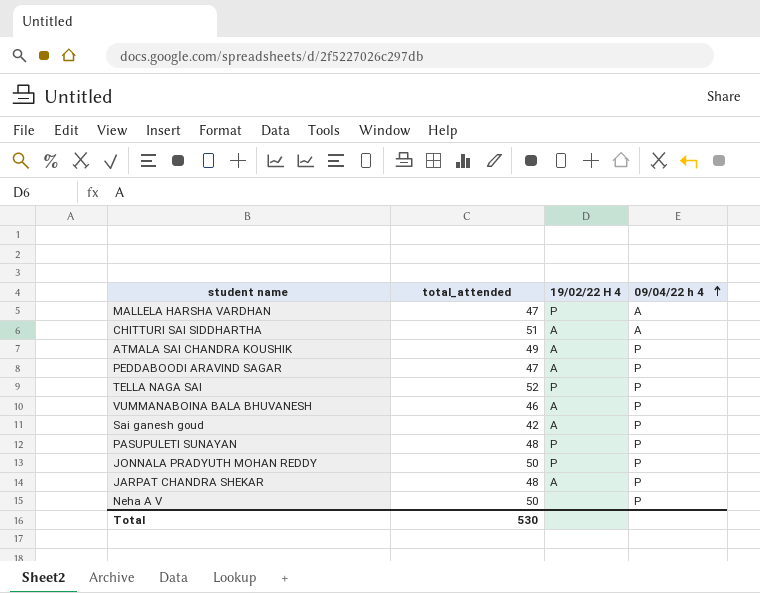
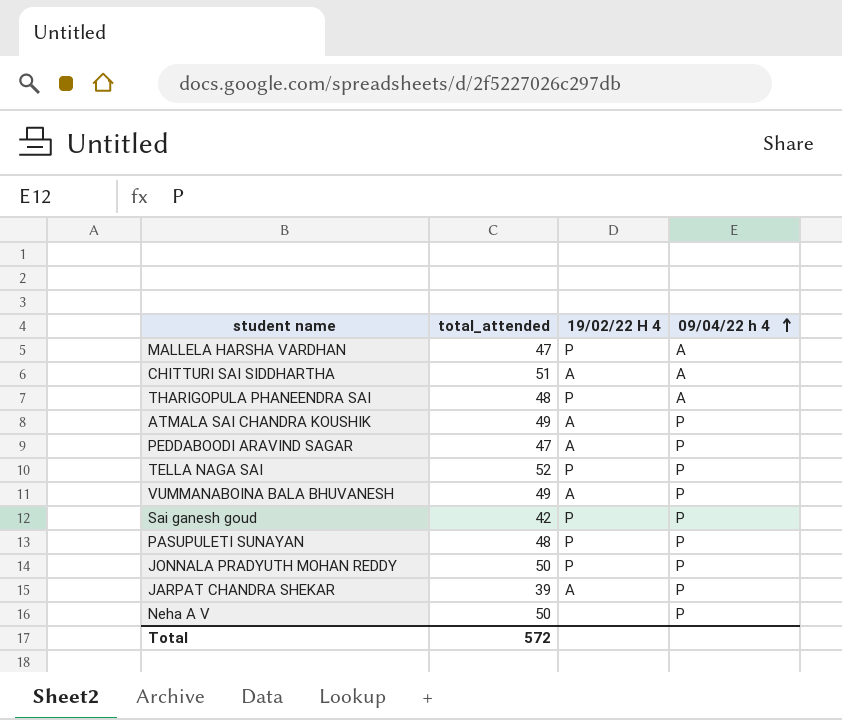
row THARIGOPULA PHANEENDRA SAI: none -> 48 | P | A
VUMMANABOINA BALA BHUVANESH | total_attended: 46 -> 49
Sai ganesh goud | 19/02/22 H 4: A -> P
JARPAT CHANDRA SHEKAR | total_attended: 48 -> 39
Total | total_attended: 530 -> 572

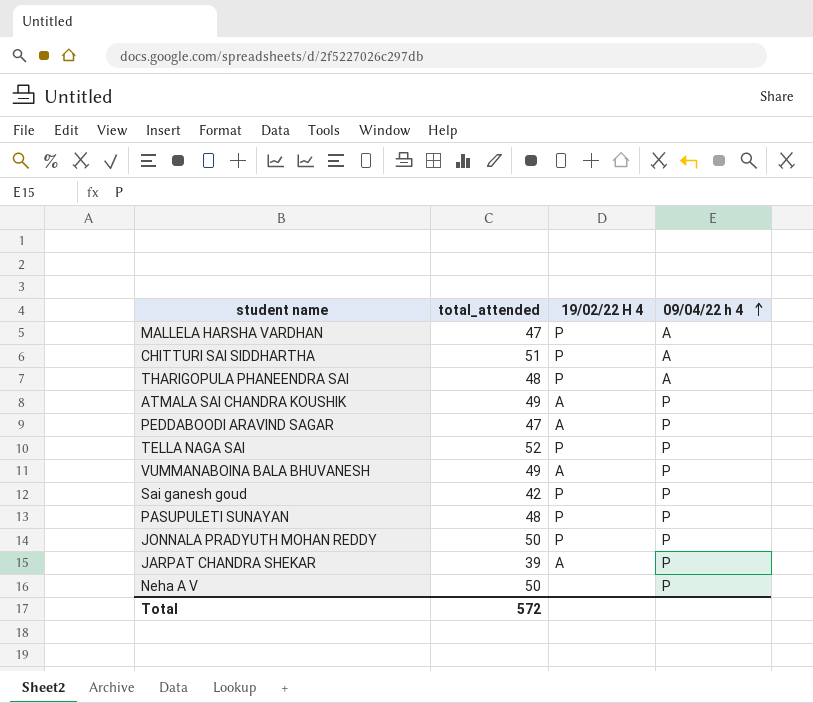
CHITTURI SAI SIDDHARTHA | 19/02/22 H 4: A -> P

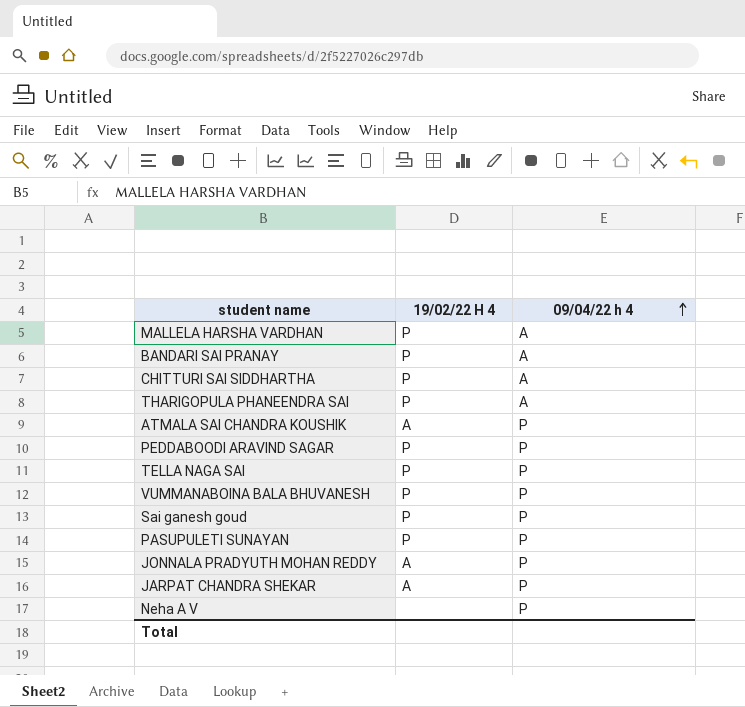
column total_attended | position: 2 -> none
row BANDARI SAI PRANAY: none -> P | A
PEDDABOODI ARAVIND SAGAR | 19/02/22 H 4: A -> P
VUMMANABOINA BALA BHUVANESH | 19/02/22 H 4: A -> P
JONNALA PRADYUTH MOHAN REDDY | 19/02/22 H 4: P -> A

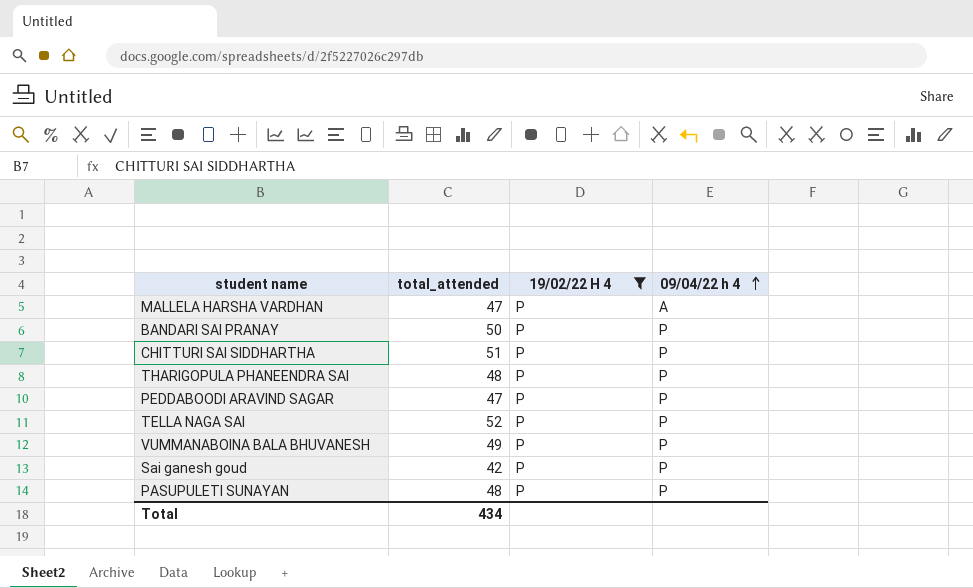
filter: none -> 19/02/22 H 4 = P
column total_attended | position: none -> 2
BANDARI SAI PRANAY | 09/04/22 h 4: A -> P
CHITTURI SAI SIDDHARTHA | 09/04/22 h 4: A -> P
THARIGOPULA PHANEENDRA SAI | 09/04/22 h 4: A -> P

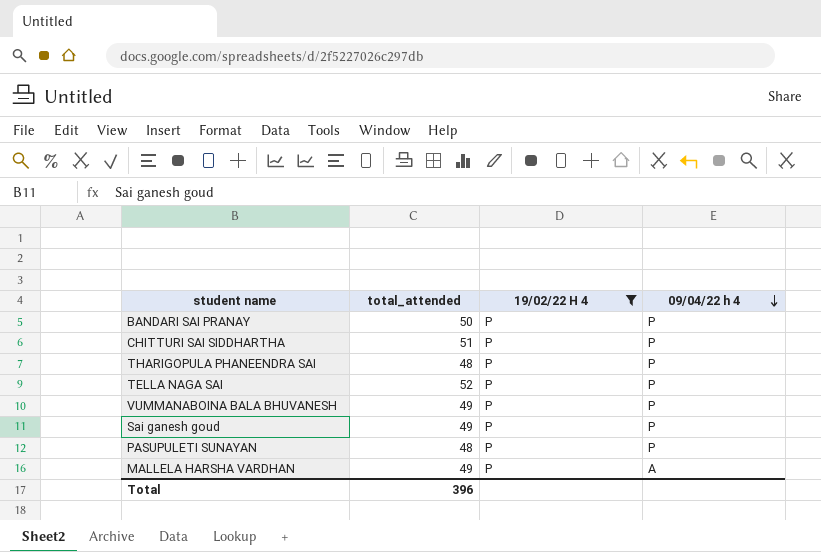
row order: 09/04/22 h 4 ascending -> 09/04/22 h 4 descending
row PEDDABOODI ARAVIND SAGAR: 47 | P | P -> none
Sai ganesh goud | total_attended: 42 -> 49
MALLELA HARSHA VARDHAN | total_attended: 47 -> 49
Total | total_attended: 434 -> 396

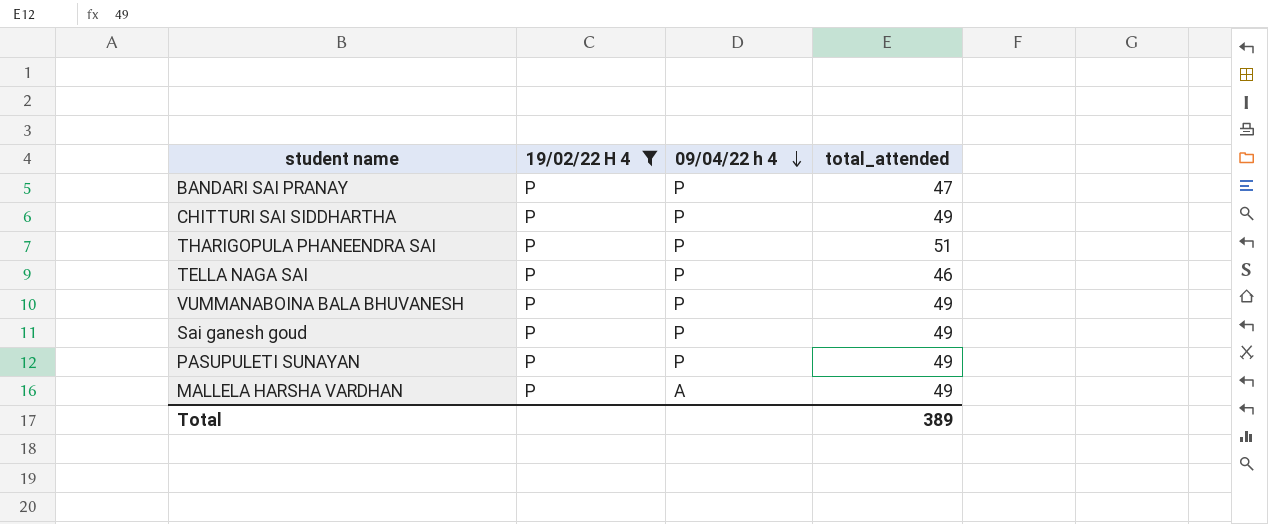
column total_attended | position: 2 -> 4
BANDARI SAI PRANAY | total_attended: 50 -> 47
CHITTURI SAI SIDDHARTHA | total_attended: 51 -> 49
THARIGOPULA PHANEENDRA SAI | total_attended: 48 -> 51
TELLA NAGA SAI | total_attended: 52 -> 46
PASUPULETI SUNAYAN | total_attended: 48 -> 49
Total | total_attended: 396 -> 389

